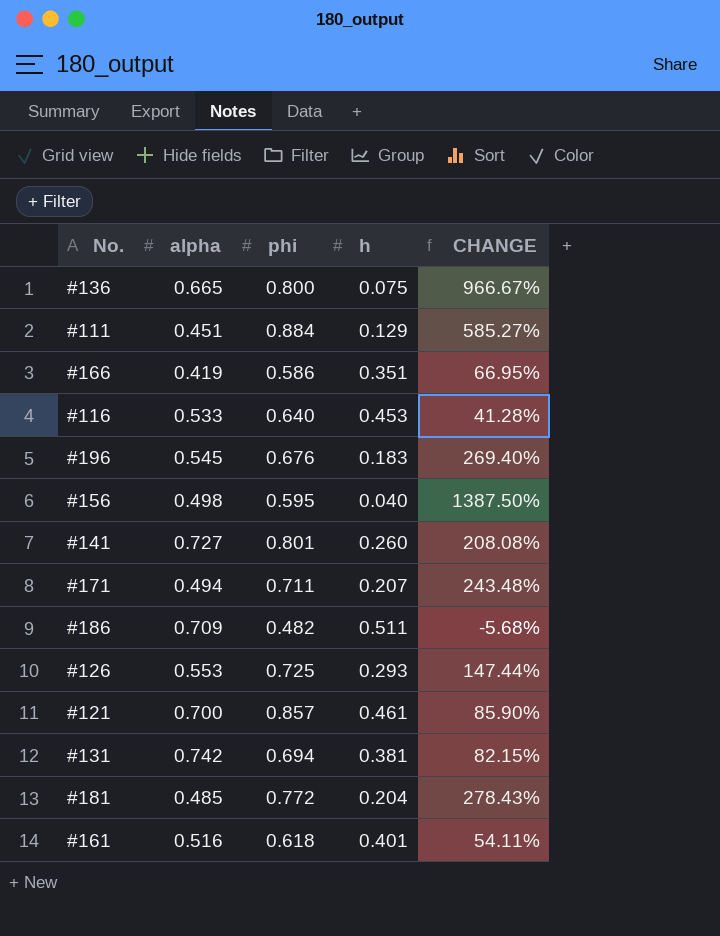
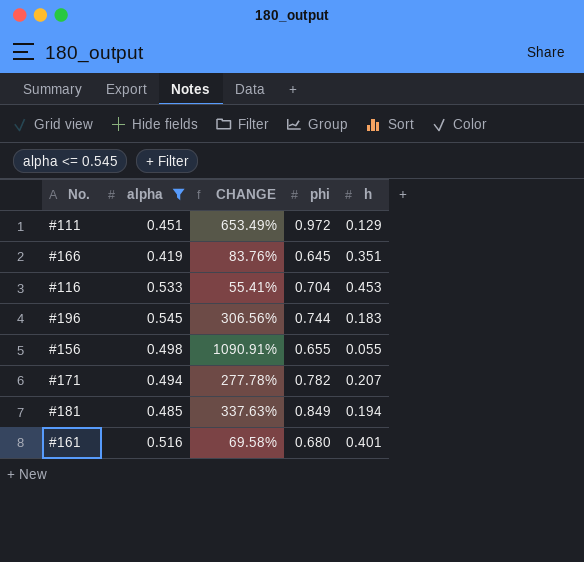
filter: none -> alpha <= 0.545
column CHANGE | position: 5 -> 3
#111 | CHANGE: 585.27% -> 653.49%
#111 | phi: 0.884 -> 0.972
#166 | CHANGE: 66.95% -> 83.76%
#166 | phi: 0.586 -> 0.645
#116 | CHANGE: 41.28% -> 55.41%
#116 | phi: 0.640 -> 0.704
#196 | CHANGE: 269.40% -> 306.56%
#196 | phi: 0.676 -> 0.744
#156 | CHANGE: 1387.50% -> 1090.91%
#156 | phi: 0.595 -> 0.655
#156 | h: 0.040 -> 0.055
#171 | CHANGE: 243.48% -> 277.78%
#171 | phi: 0.711 -> 0.782
#181 | CHANGE: 278.43% -> 337.63%
#181 | phi: 0.772 -> 0.849
#181 | h: 0.204 -> 0.194
#161 | CHANGE: 54.11% -> 69.58%
#161 | phi: 0.618 -> 0.680

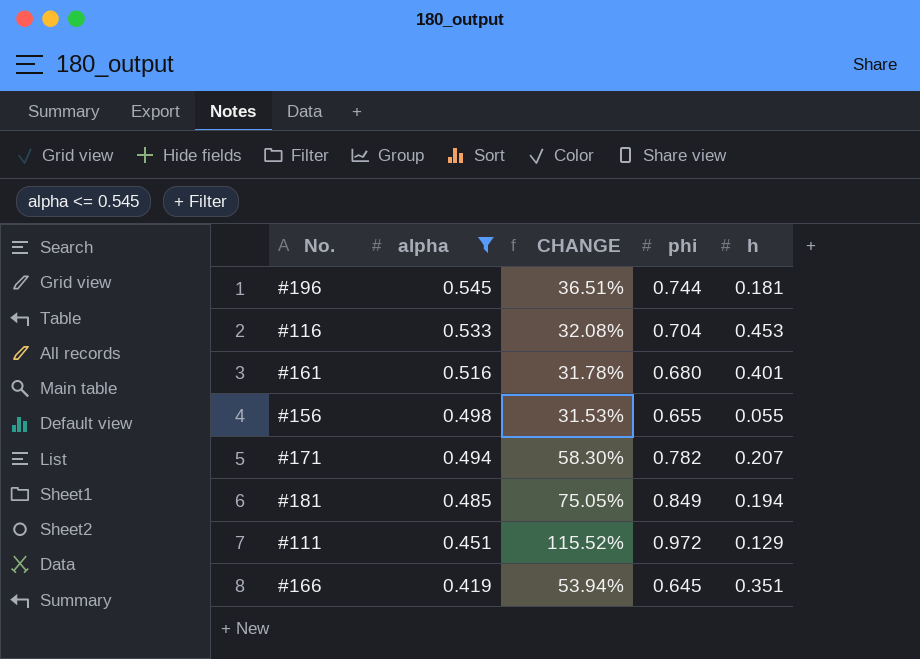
row order: none -> alpha descending
column CHANGE | formula: ([phi] - [h]) / [h] -> ([phi] - [alpha]) / [alpha]
#196 | h: 0.183 -> 0.181

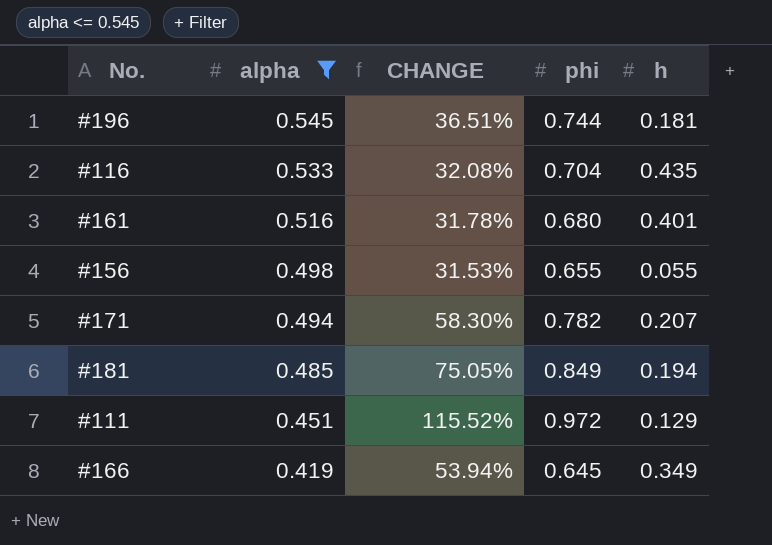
#116 | h: 0.453 -> 0.435
#166 | h: 0.351 -> 0.349

